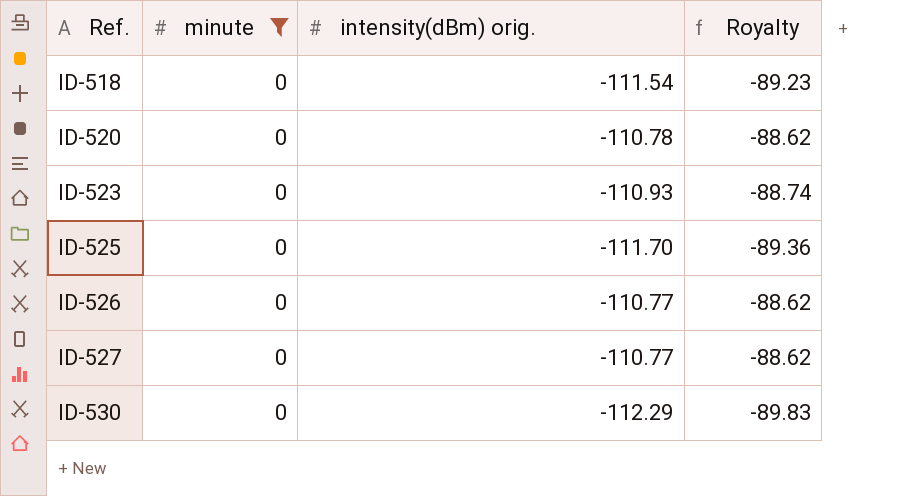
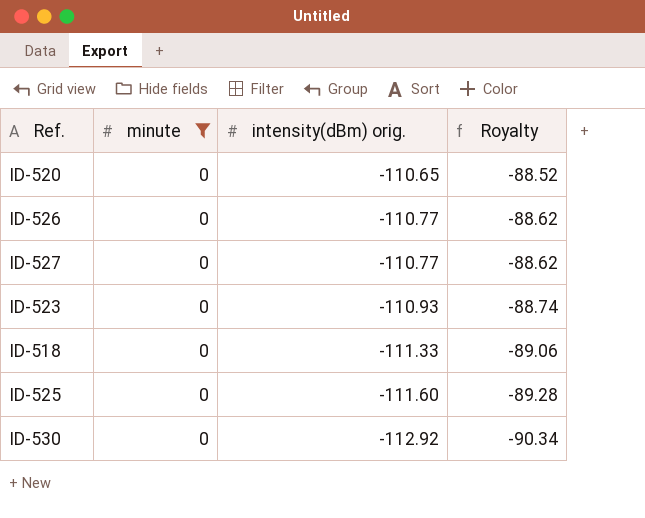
row order: Ref. ascending -> intensity(dBm) orig. descending
ID-520 | intensity(dBm) orig.: -110.78 -> -110.65
ID-520 | Royalty: -88.62 -> -88.52
ID-518 | intensity(dBm) orig.: -111.54 -> -111.33
ID-518 | Royalty: -89.23 -> -89.06
ID-525 | intensity(dBm) orig.: -111.70 -> -111.60
ID-525 | Royalty: -89.36 -> -89.28
ID-530 | intensity(dBm) orig.: -112.29 -> -112.92
ID-530 | Royalty: -89.83 -> -90.34

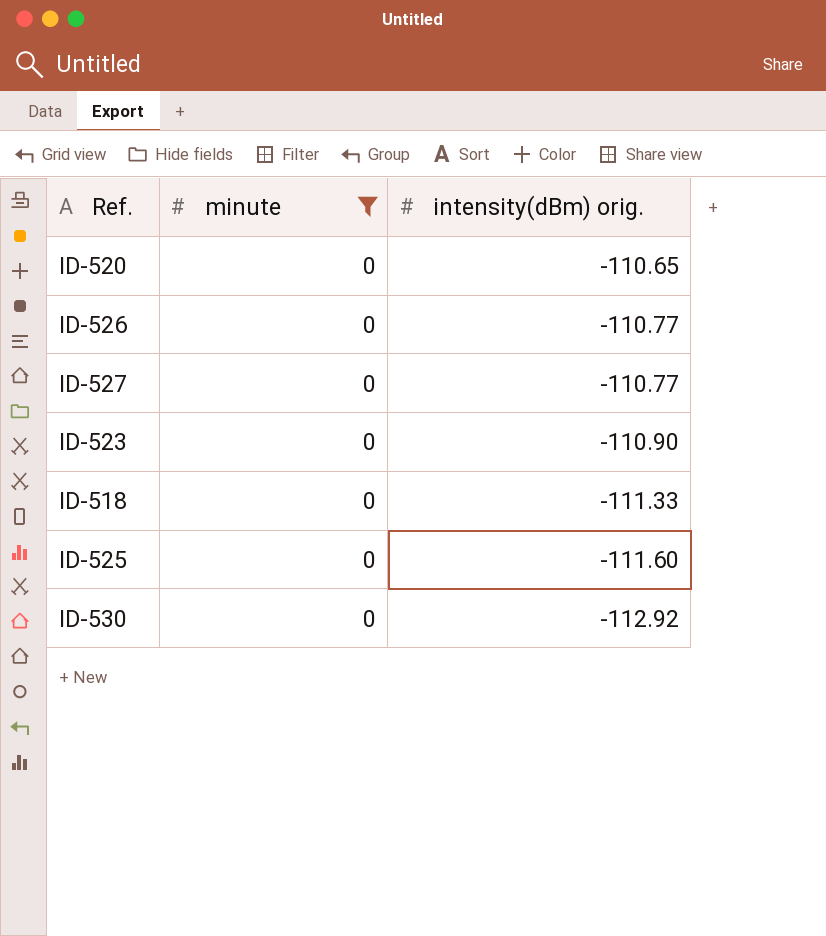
column Royalty | formula: [intensity(dBm) orig.] * 0.8 -> none
ID-523 | intensity(dBm) orig.: -110.93 -> -110.90

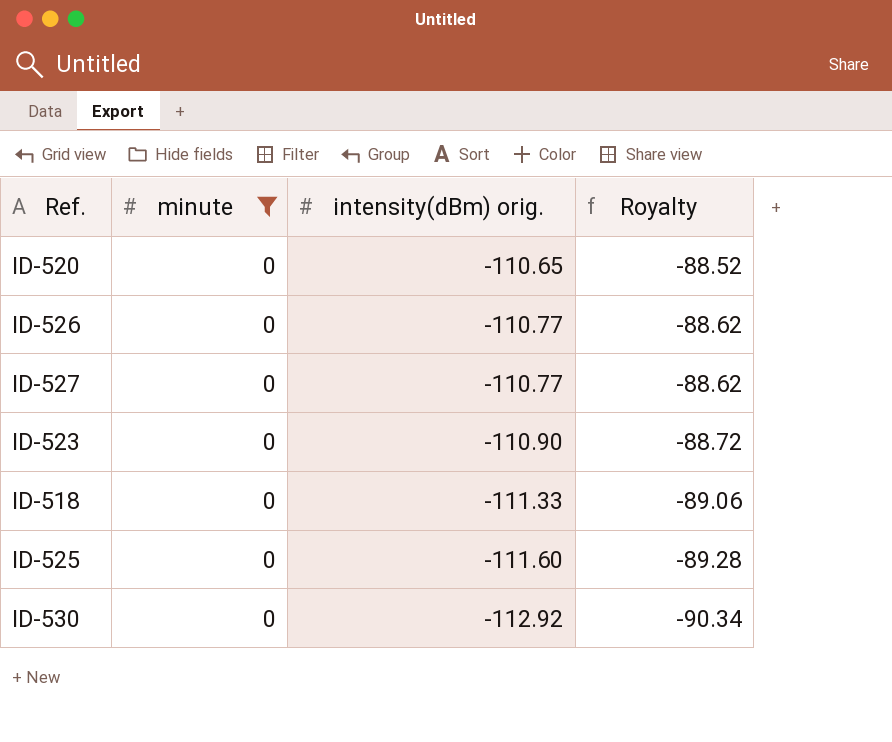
column Royalty | formula: none -> [intensity(dBm) orig.] * 0.8

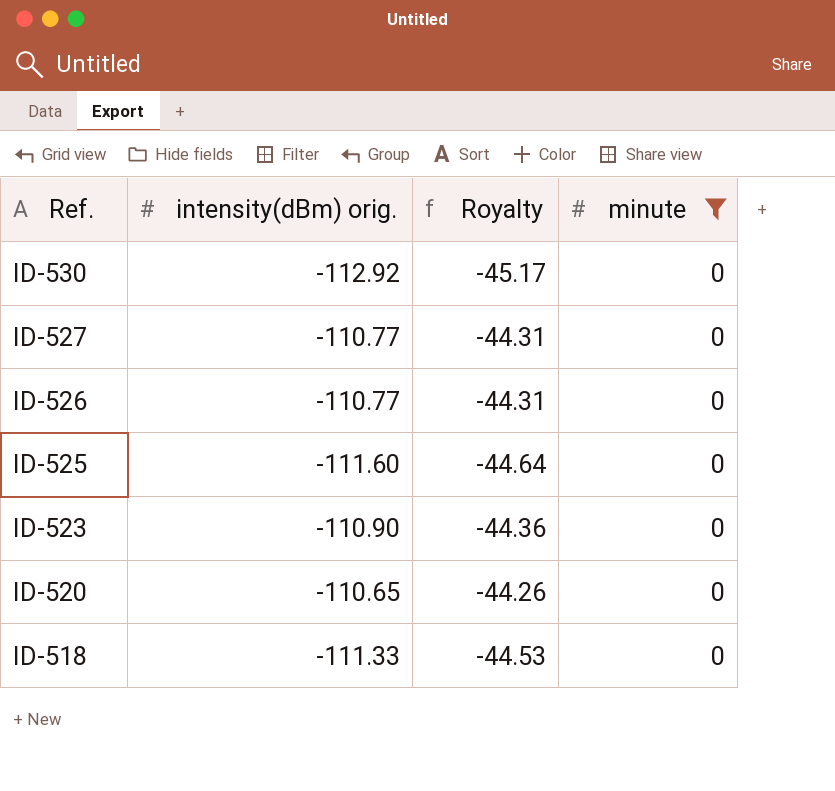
row order: intensity(dBm) orig. descending -> Ref. descending
column Royalty | formula: [intensity(dBm) orig.] * 0.8 -> [intensity(dBm) orig.] * 0.4
column minute | position: 2 -> 4

